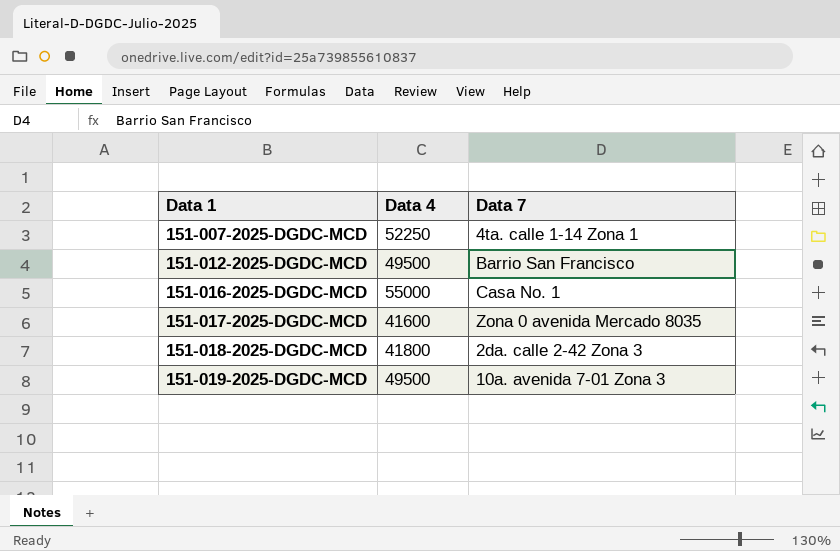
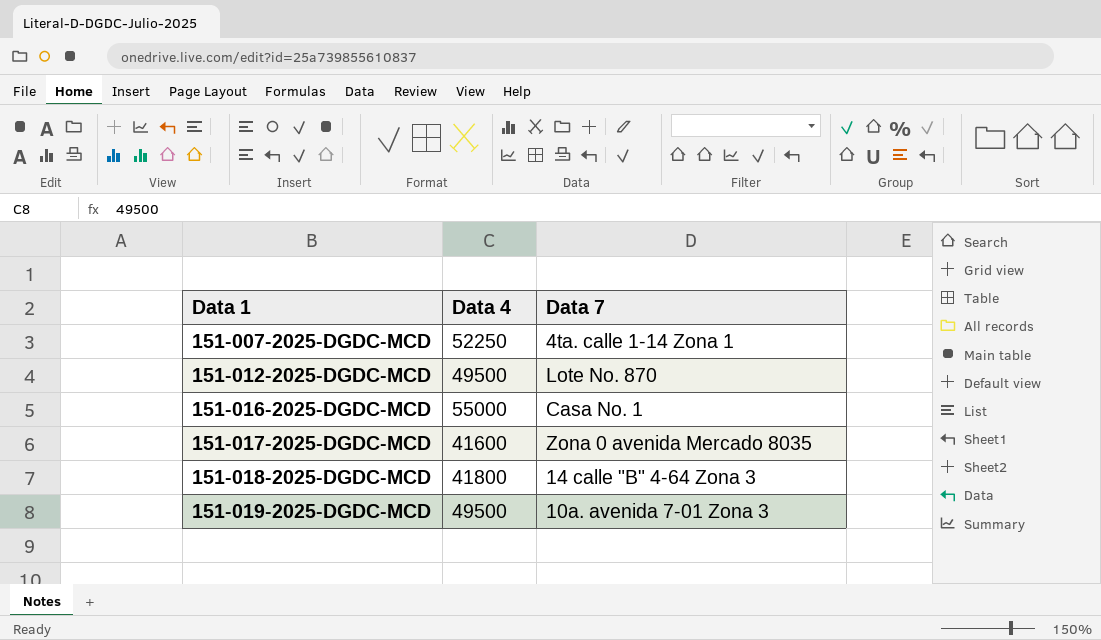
151-012-2025-DGDC-MCD | Data 7: Barrio San Francisco -> Lote No. 870
151-018-2025-DGDC-MCD | Data 7: 2da. calle 2-42 Zona 3 -> 14 calle "B" 4-64 Zona 3

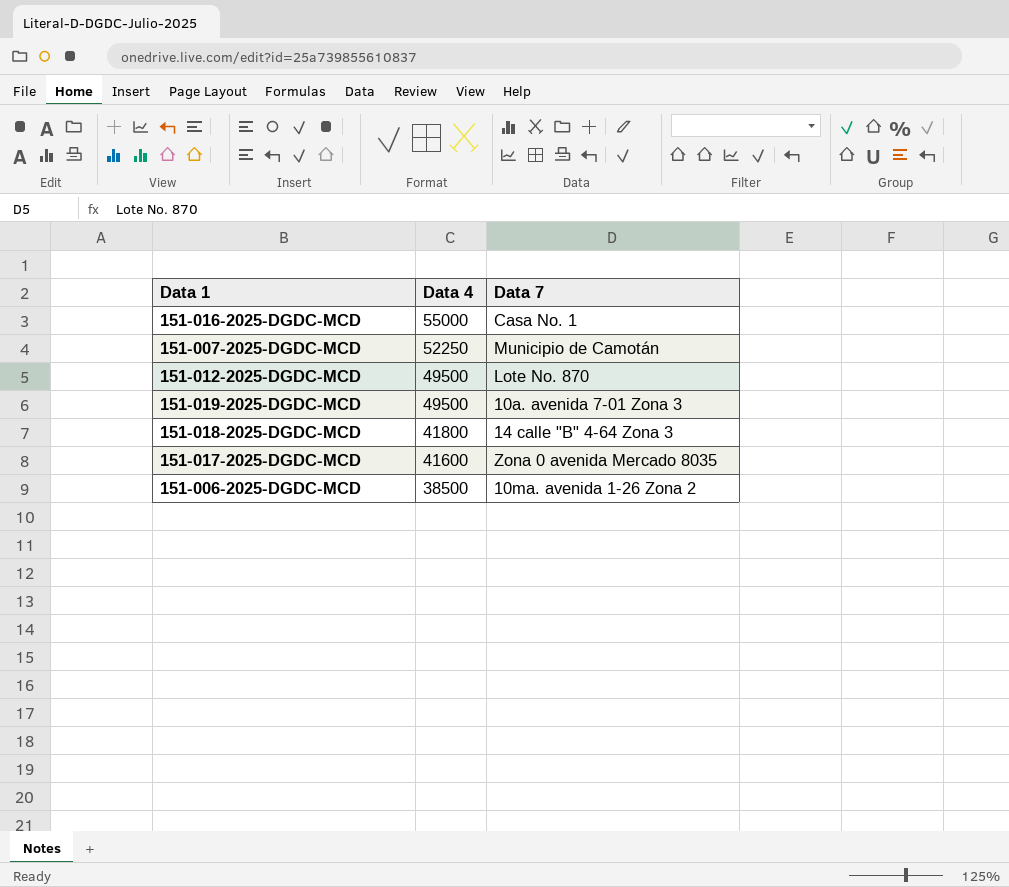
row order: Data 1 ascending -> Data 4 descending
151-007-2025-DGDC-MCD | Data 7: 4ta. calle 1-14 Zona 1 -> Municipio de Camotán
row 151-006-2025-DGDC-MCD: none -> 38500 | 10ma. avenida 1-26 Zona 2

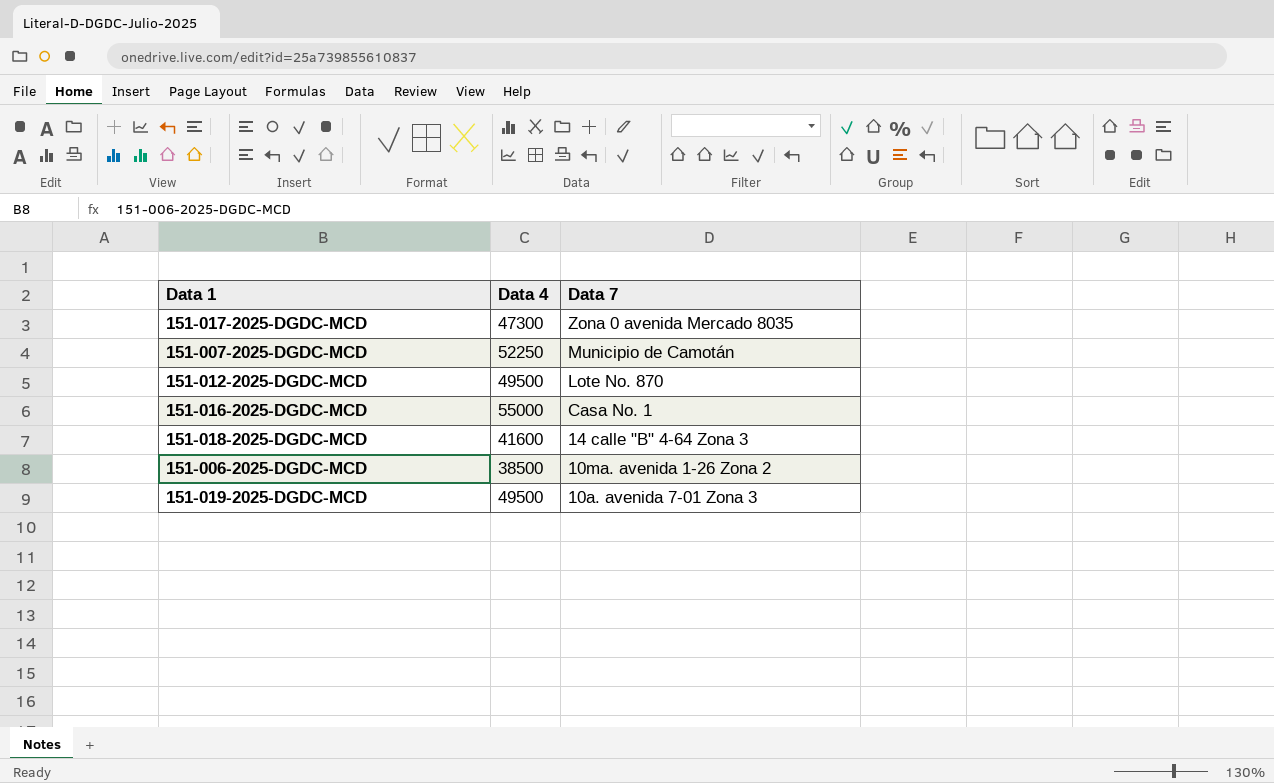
row order: Data 4 descending -> Data 7 descending
151-017-2025-DGDC-MCD | Data 4: 41600 -> 47300
151-018-2025-DGDC-MCD | Data 4: 41800 -> 41600

